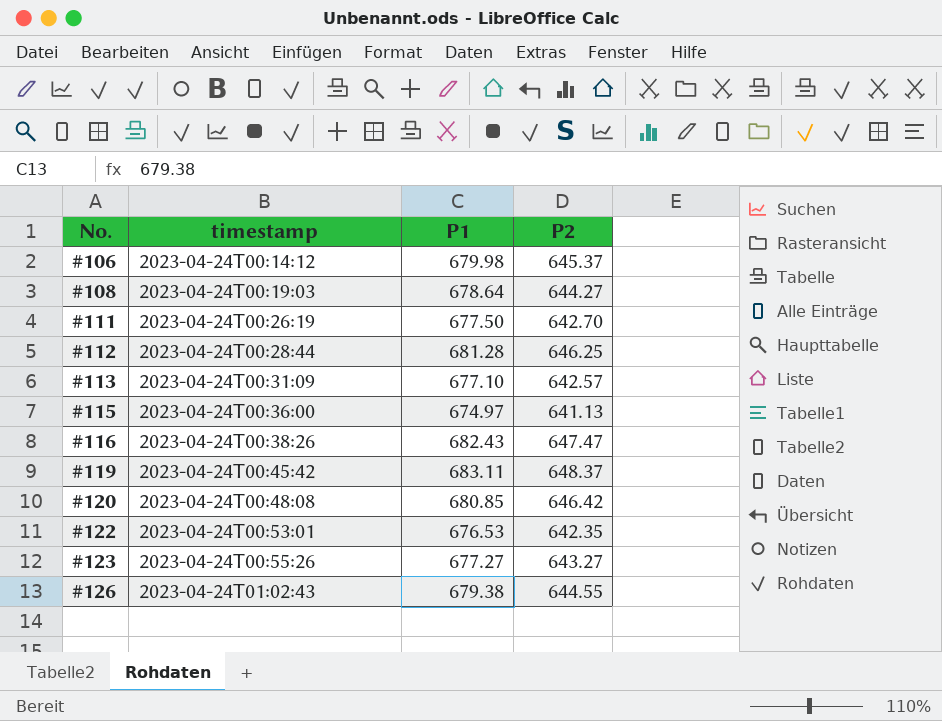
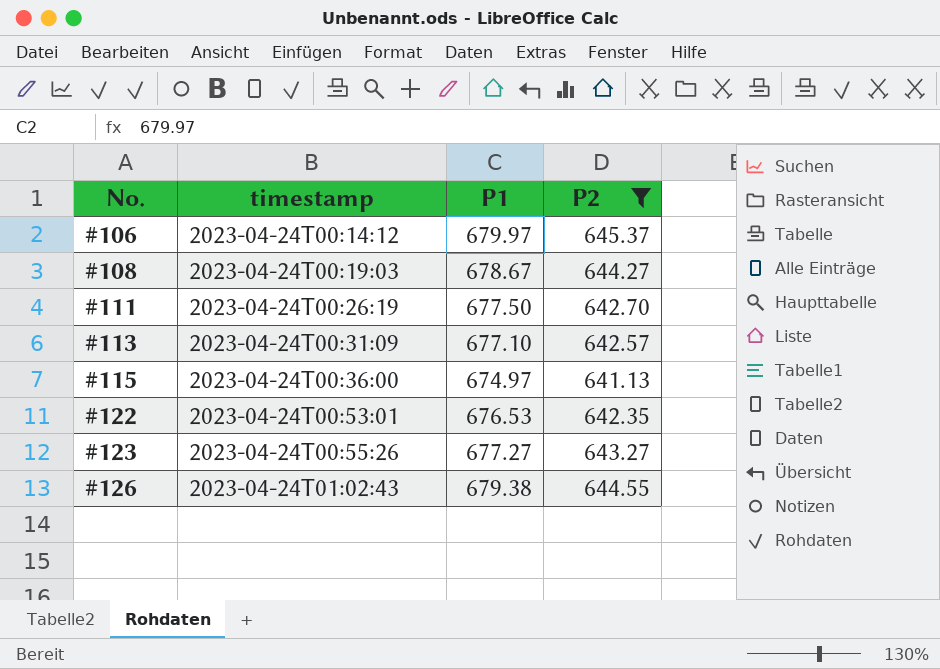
filter: none -> P2 <= 645.37
#106 | P1: 679.98 -> 679.97
#108 | P1: 678.64 -> 678.67

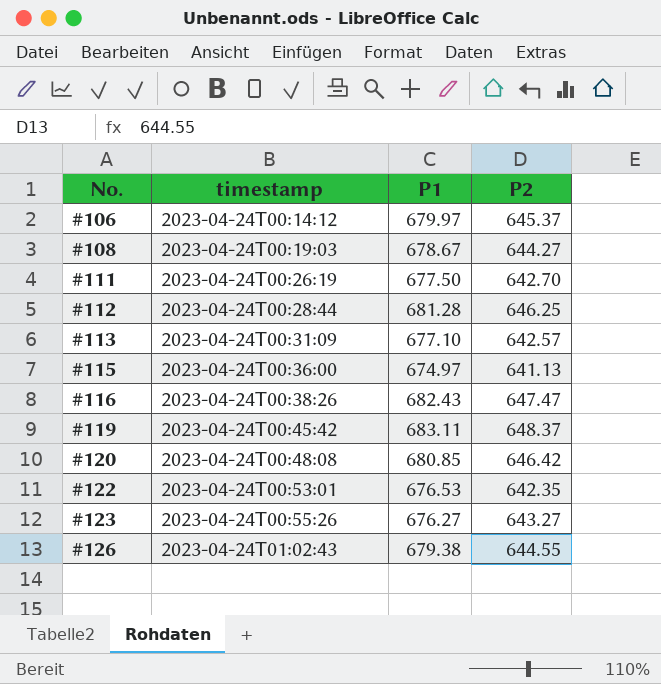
filter: P2 <= 645.37 -> none
#123 | P1: 677.27 -> 676.27

